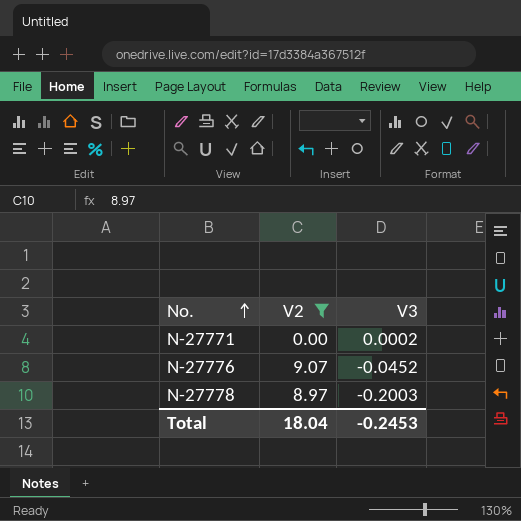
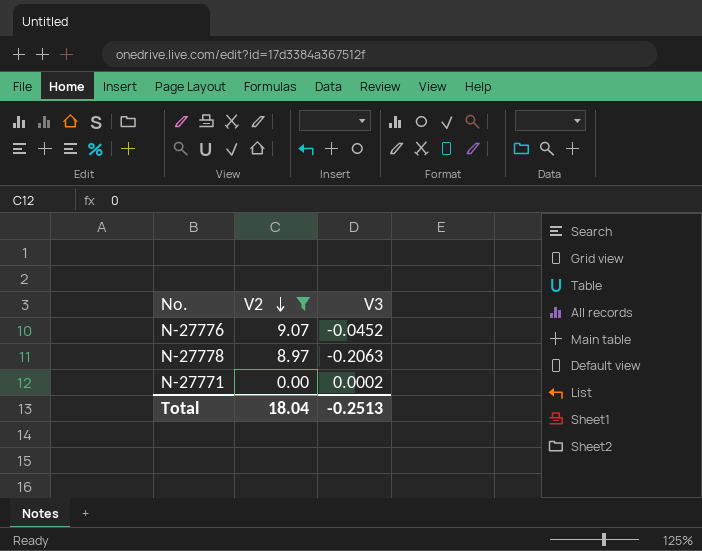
row order: No. ascending -> V2 descending
N-27778 | V3: -0.2003 -> -0.2063
Total | V3: -0.2453 -> -0.2513

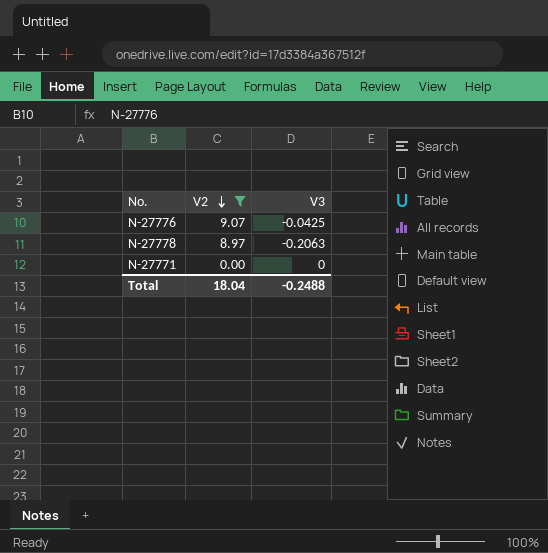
N-27776 | V3: -0.0452 -> -0.0425
N-27771 | V3: 0.0002 -> 0
Total | V3: -0.2513 -> -0.2488

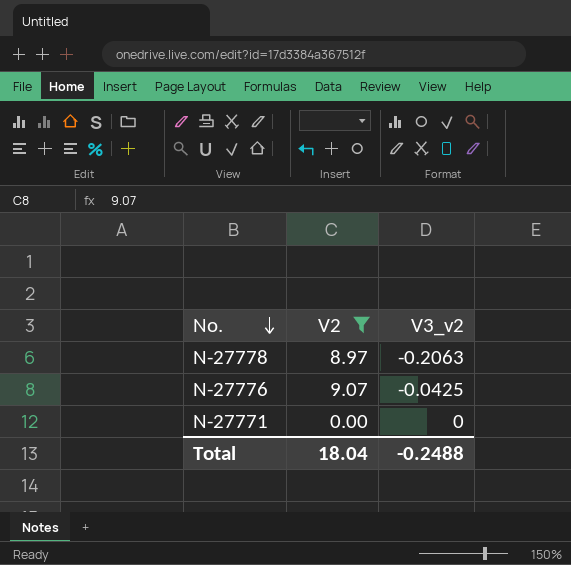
row order: V2 descending -> No. descending
column name: V3 -> V3_v2

